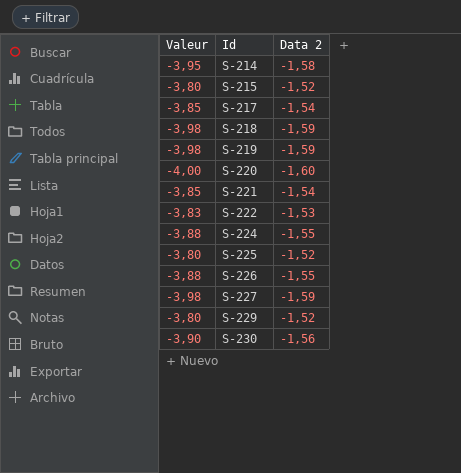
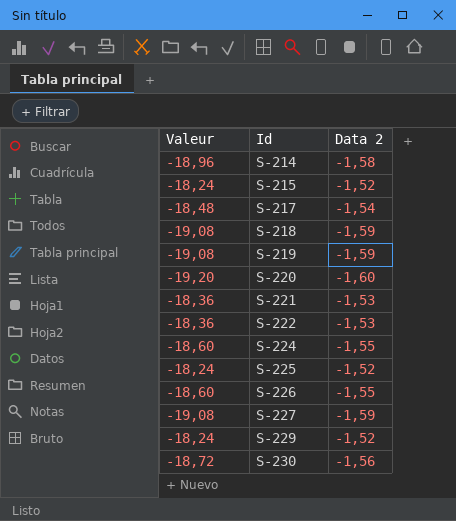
column Valeur | formula: [Data 2] * 2,5 -> [Data 2] * 12
S-221 | Data 2: -1,54 -> -1,53

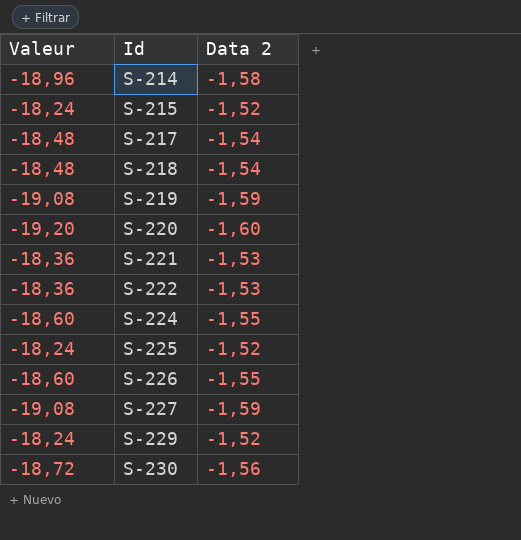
S-218 | Valeur: -19,08 -> -18,48
S-218 | Data 2: -1,59 -> -1,54

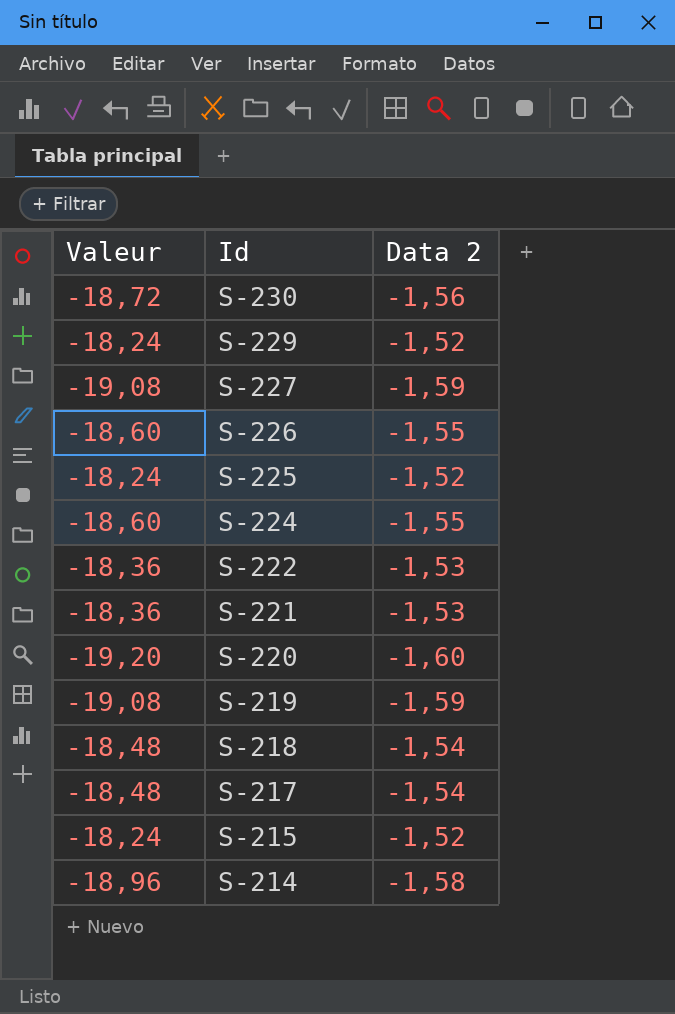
row order: Id ascending -> Id descending

